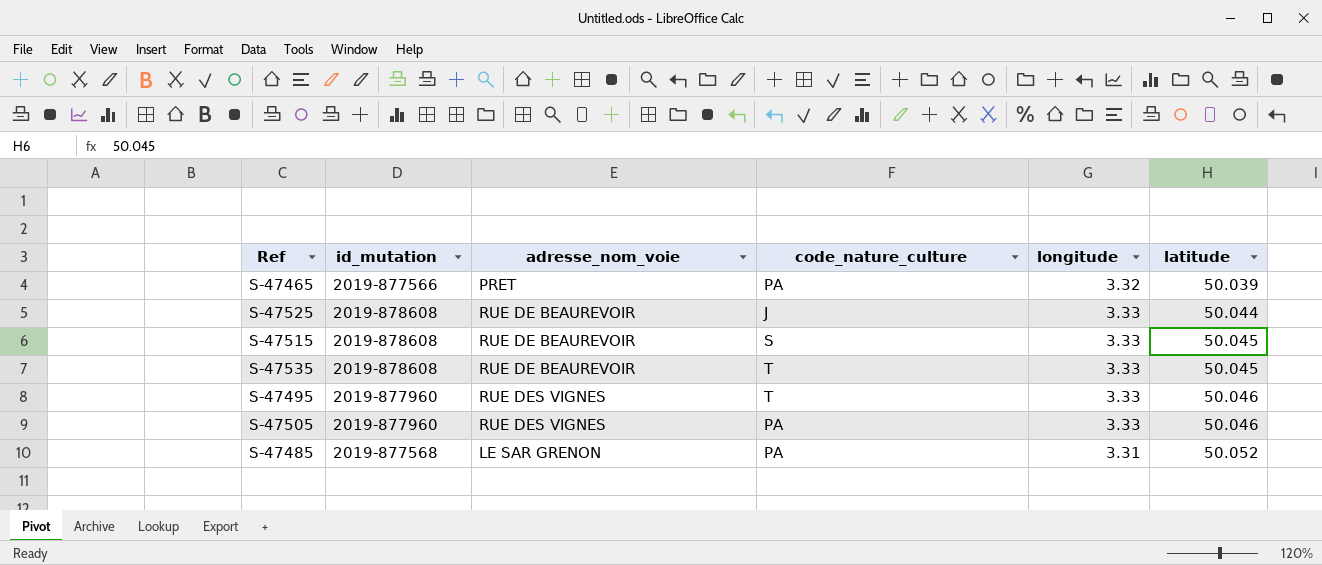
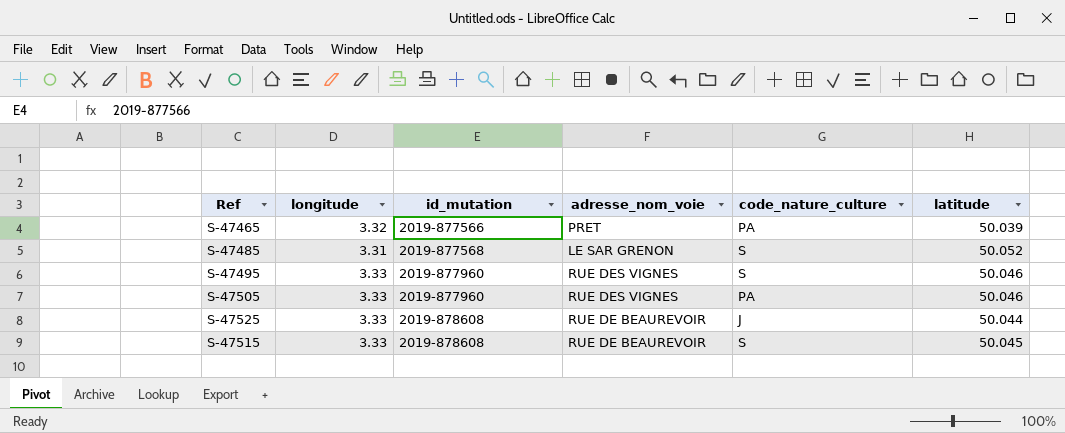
row order: latitude ascending -> id_mutation ascending
column longitude | position: 5 -> 2
row S-47535: 2019-878608 | RUE DE BEAUREVOIR | T | 3.33 | 50.045 -> none
S-47485 | code_nature_culture: PA -> S
S-47495 | code_nature_culture: T -> S

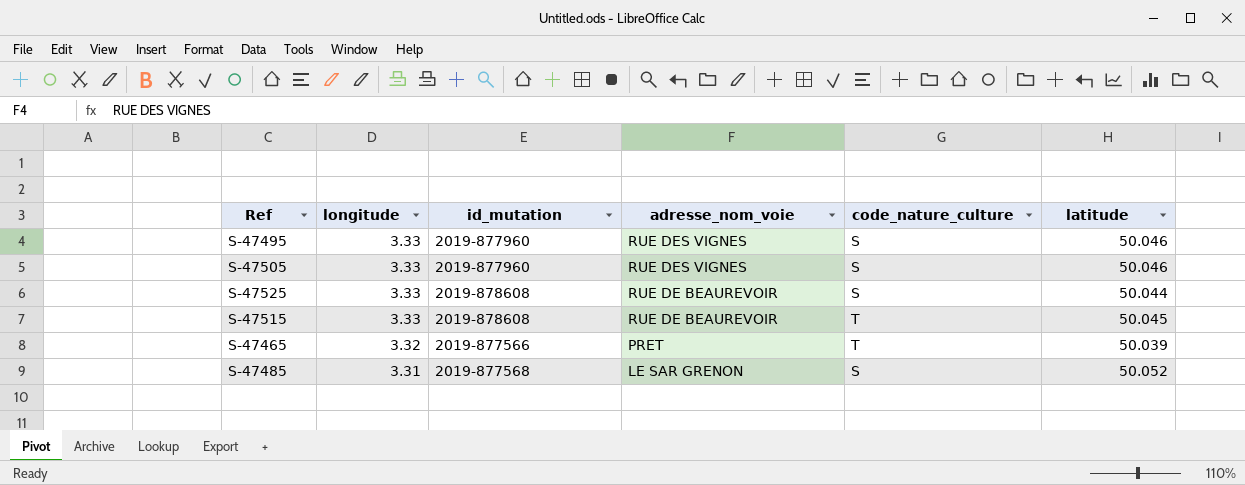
row order: id_mutation ascending -> longitude descending
S-47505 | code_nature_culture: PA -> S
S-47525 | code_nature_culture: J -> S
S-47515 | code_nature_culture: S -> T
S-47465 | code_nature_culture: PA -> T

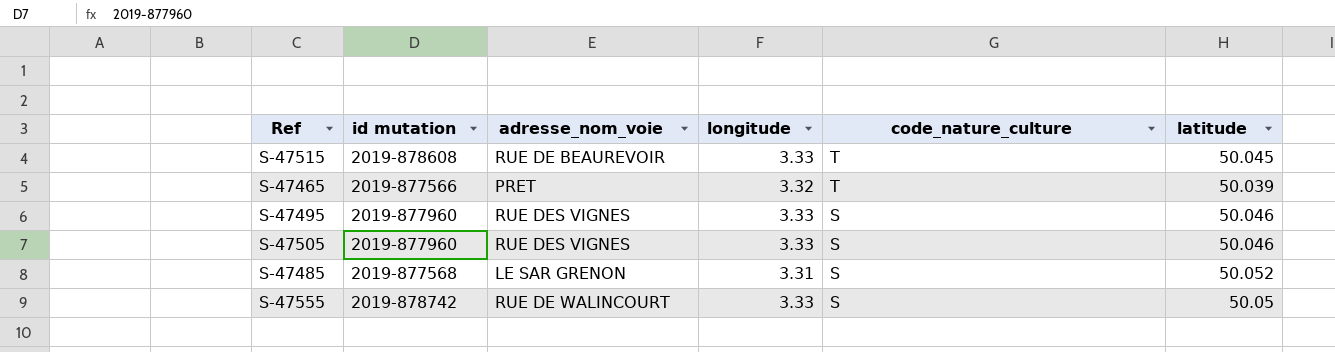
row order: longitude descending -> code_nature_culture descending
column name: id_mutation -> id mutation
column longitude | position: 2 -> 4
row S-47525: 3.33 | 2019-878608 | RUE DE BEAUREVOIR | S | 50.044 -> none
row S-47555: none -> 2019-878742 | RUE DE WALINCOURT | 3.33 | S | 50.05

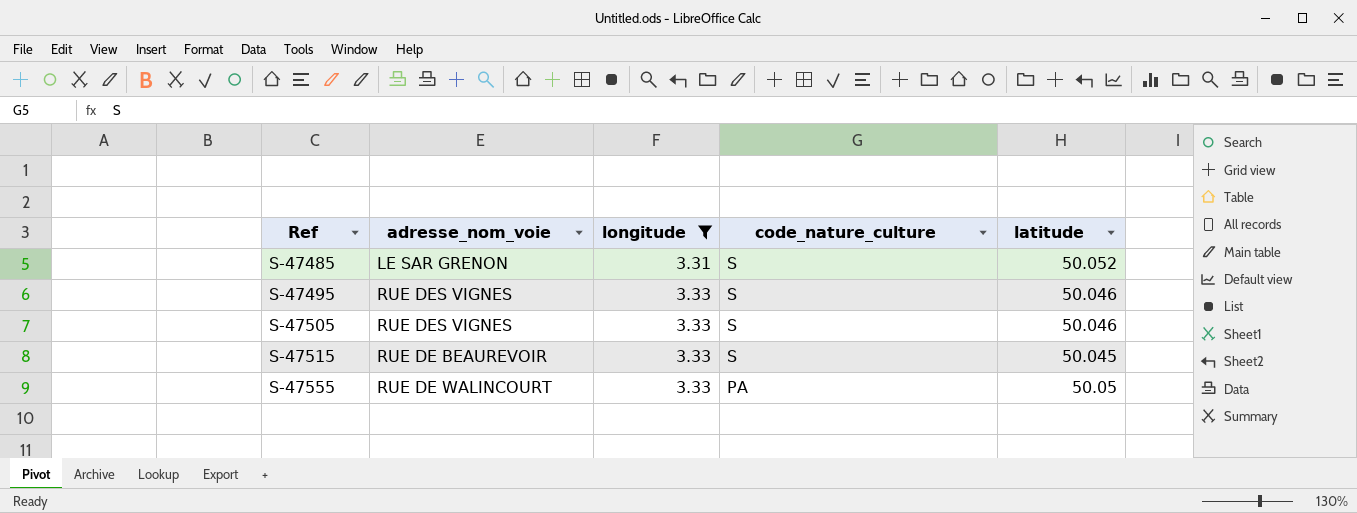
filter: none -> longitude != 3.32
row order: code_nature_culture descending -> Ref ascending
column id mutation | position: 2 -> none
S-47515 | code_nature_culture: T -> S
S-47555 | code_nature_culture: S -> PA

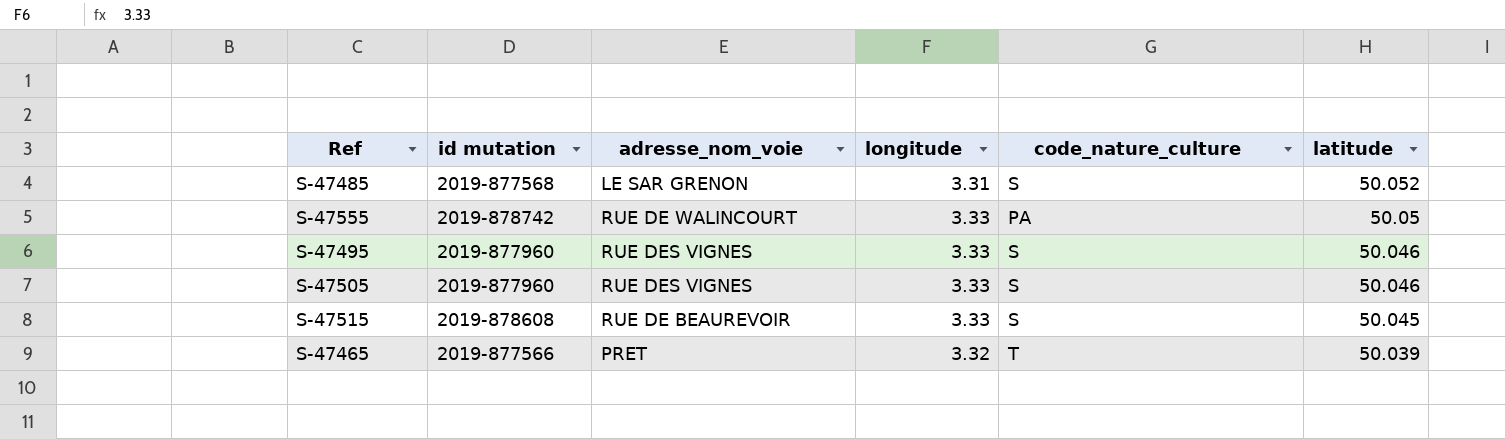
filter: longitude != 3.32 -> none
row order: Ref ascending -> latitude descending
column id mutation | position: none -> 2

